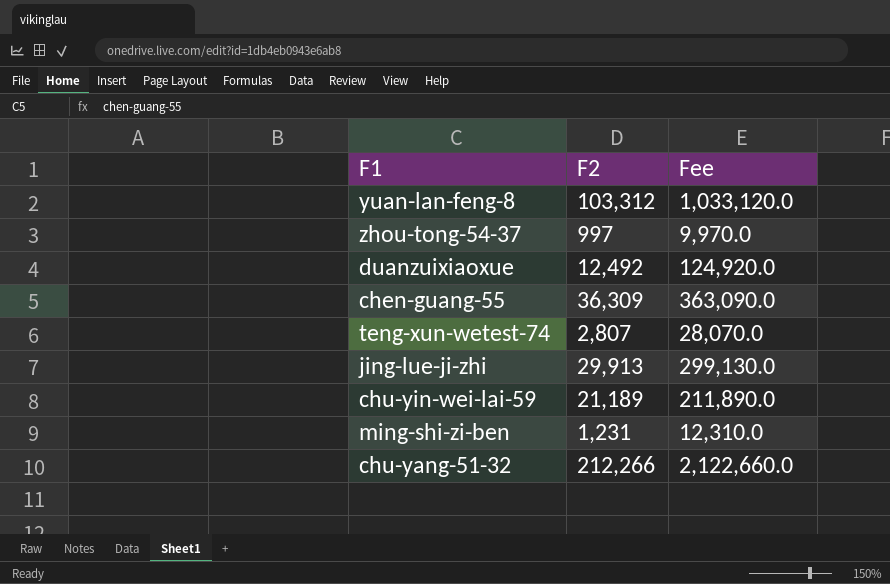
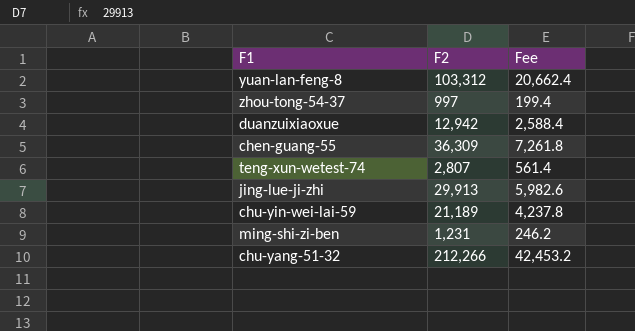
column Fee | formula: [F2] * 10 -> [F2] * 0.2
duanzuixiaoxue | F2: 12,492 -> 12,942

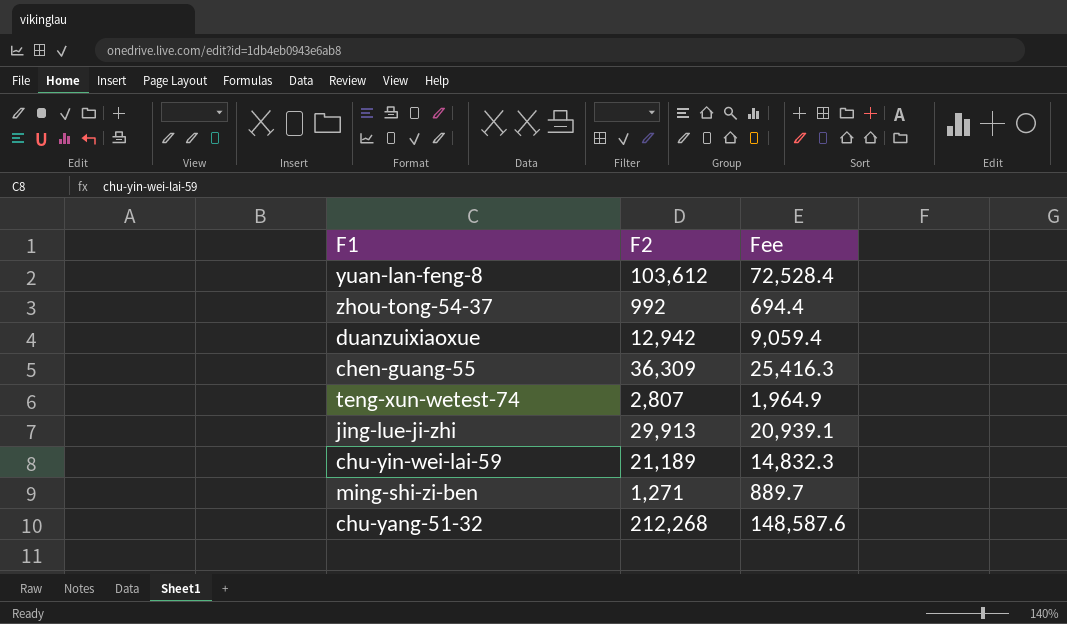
column Fee | formula: [F2] * 0.2 -> [F2] * 0.7
yuan-lan-feng-8 | F2: 103,312 -> 103,612
zhou-tong-54-37 | F2: 997 -> 992
ming-shi-zi-ben | F2: 1,231 -> 1,271
chu-yang-51-32 | F2: 212,266 -> 212,268

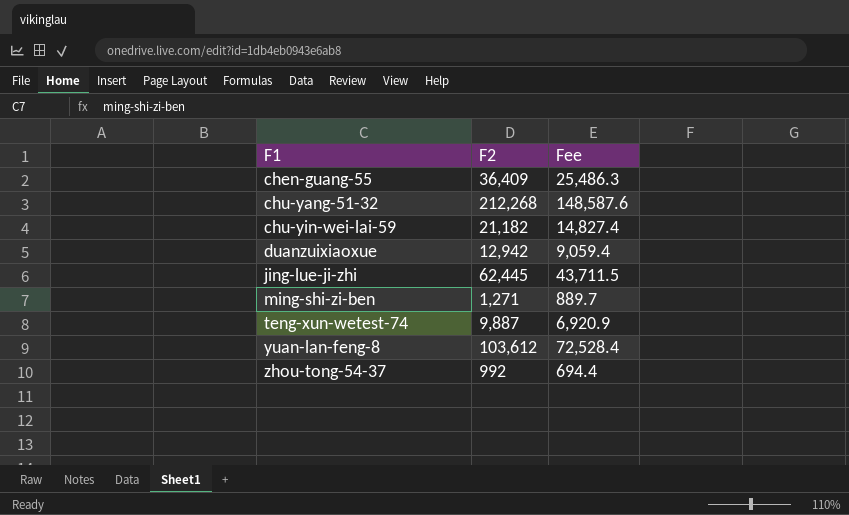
row order: none -> F1 ascending
chen-guang-55 | F2: 36,309 -> 36,409
chen-guang-55 | Fee: 25,416.3 -> 25,486.3
chu-yin-wei-lai-59 | F2: 21,189 -> 21,182
chu-yin-wei-lai-59 | Fee: 14,832.3 -> 14,827.4
jing-lue-ji-zhi | F2: 29,913 -> 62,445
jing-lue-ji-zhi | Fee: 20,939.1 -> 43,711.5
teng-xun-wetest-74 | F2: 2,807 -> 9,887
teng-xun-wetest-74 | Fee: 1,964.9 -> 6,920.9

